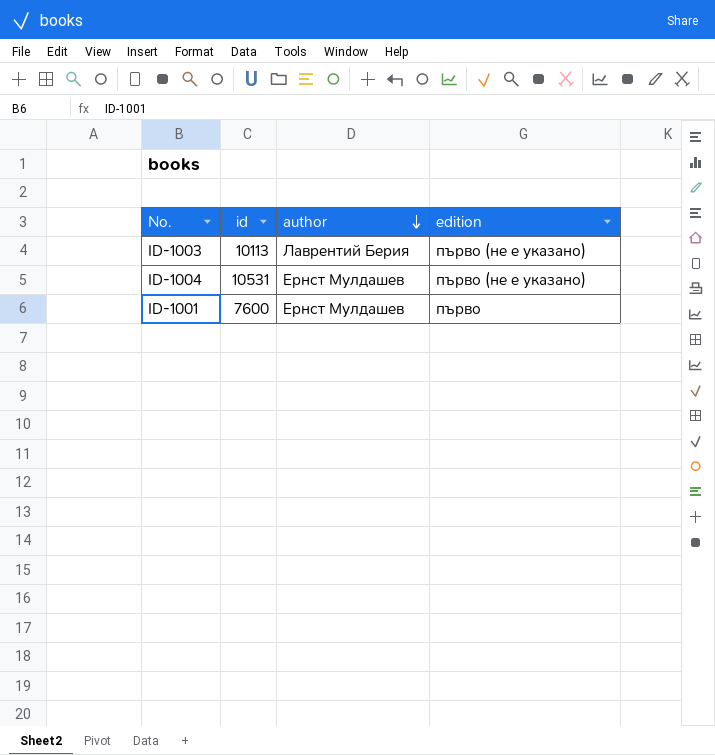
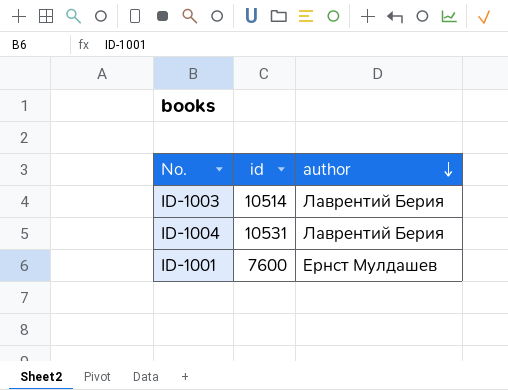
column edition | position: 4 -> none
ID-1003 | id: 10113 -> 10514
ID-1004 | author: Ернст Мулдашев -> Лаврентий Берия

